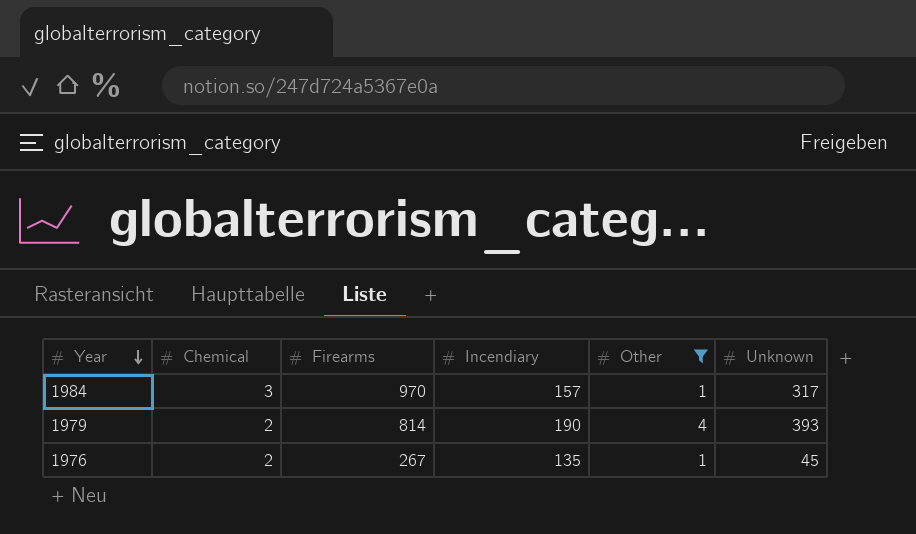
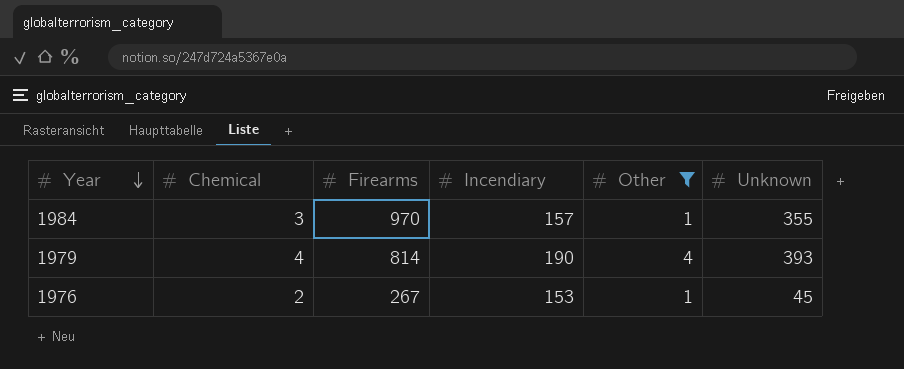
1984 | Unknown: 317 -> 355
1979 | Chemical: 2 -> 4
1976 | Incendiary: 135 -> 153

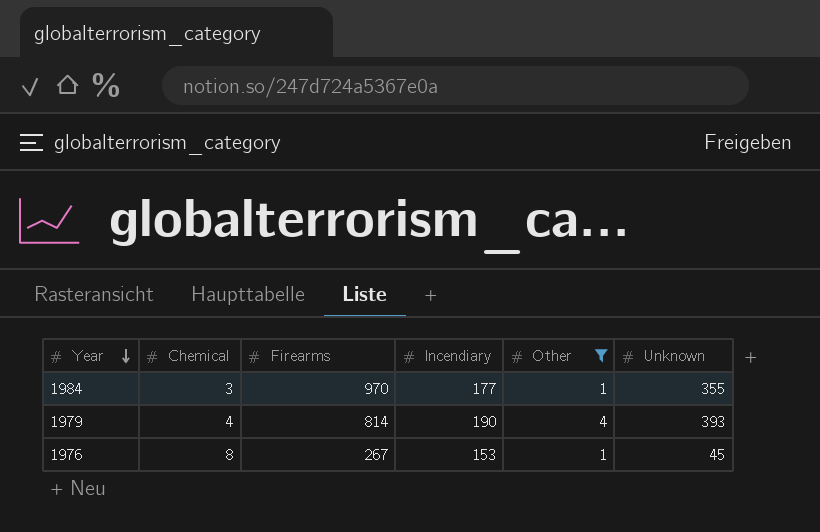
1984 | Incendiary: 157 -> 177
1976 | Chemical: 2 -> 8

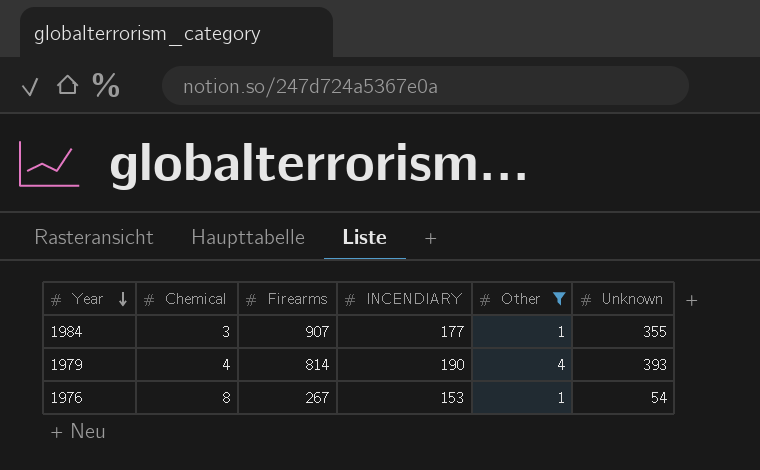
column name: Incendiary -> INCENDIARY
1984 | Firearms: 970 -> 907
1976 | Unknown: 45 -> 54

